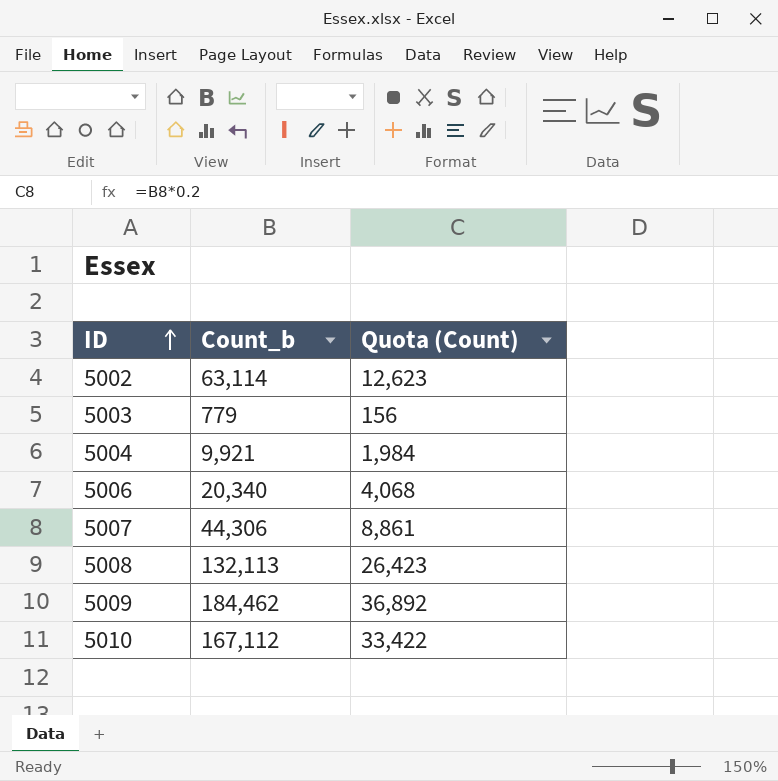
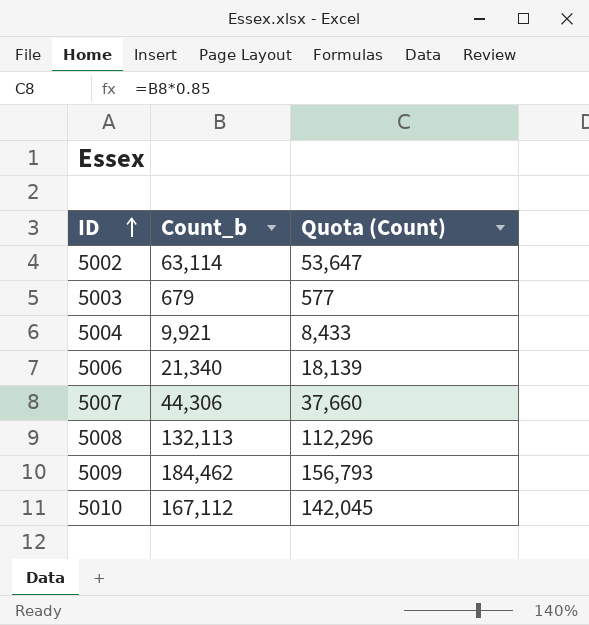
column Quota (Count) | formula: [Count_b] * 0.2 -> [Count_b] * 0.85
5003 | Count_b: 779 -> 679
5006 | Count_b: 20,340 -> 21,340

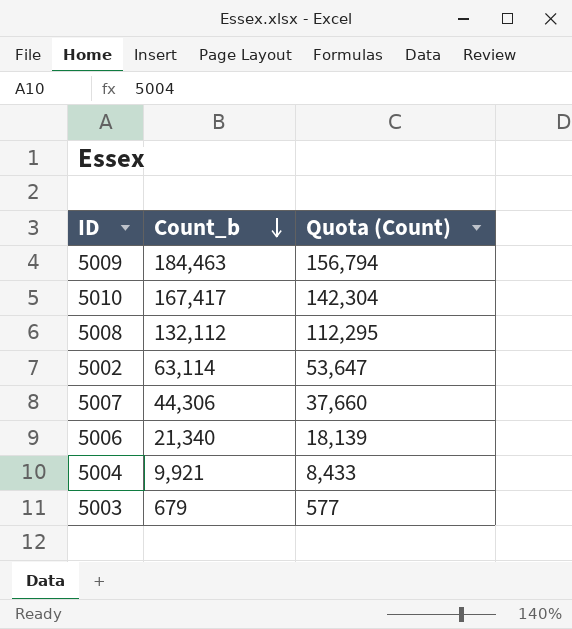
row order: ID ascending -> Count_b descending
5009 | Count_b: 184,462 -> 184,463
5009 | Quota (Count): 156,793 -> 156,794
5010 | Count_b: 167,112 -> 167,417
5010 | Quota (Count): 142,045 -> 142,304
5008 | Count_b: 132,113 -> 132,112
5008 | Quota (Count): 112,296 -> 112,295

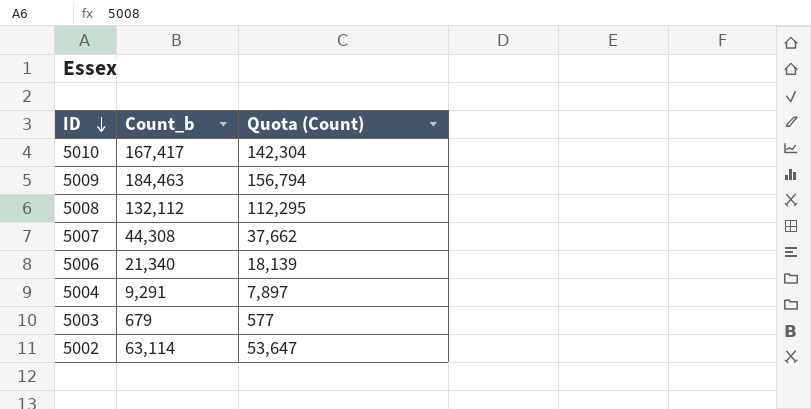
row order: Count_b descending -> ID descending
5007 | Count_b: 44,306 -> 44,308
5007 | Quota (Count): 37,660 -> 37,662
5004 | Count_b: 9,921 -> 9,291
5004 | Quota (Count): 8,433 -> 7,897

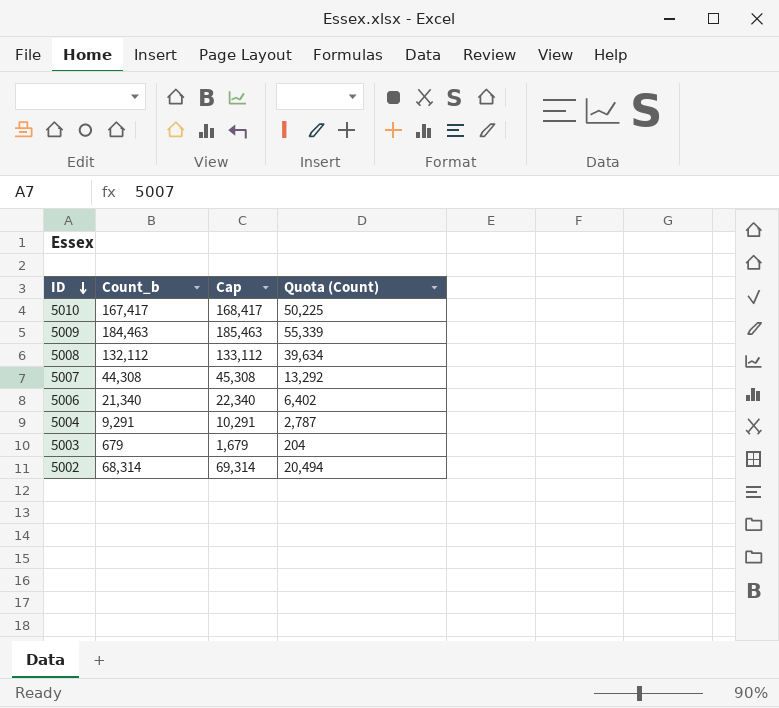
column Cap | formula: none -> [Count_b] + 1000
column Quota (Count) | formula: [Count_b] * 0.85 -> [Count_b] * 0.3
5002 | Count_b: 63,114 -> 68,314

